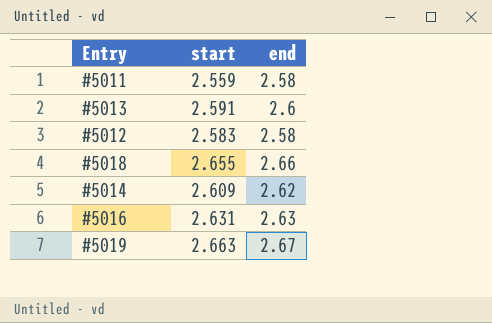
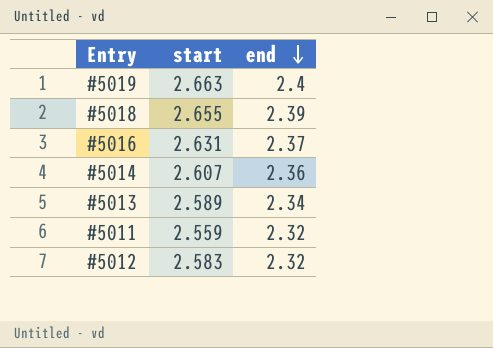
row order: none -> end descending
#5019 | end: 2.67 -> 2.4
#5018 | end: 2.66 -> 2.39
#5016 | end: 2.63 -> 2.37
#5014 | start: 2.609 -> 2.607
#5014 | end: 2.62 -> 2.36
#5013 | start: 2.591 -> 2.589
#5013 | end: 2.6 -> 2.34
#5011 | end: 2.58 -> 2.32
#5012 | end: 2.58 -> 2.32

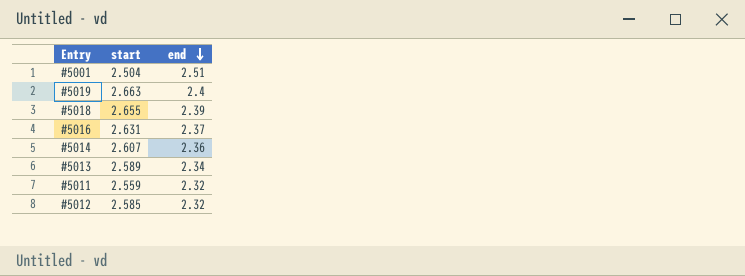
row #5001: none -> 2.504 | 2.51
#5012 | start: 2.583 -> 2.585

